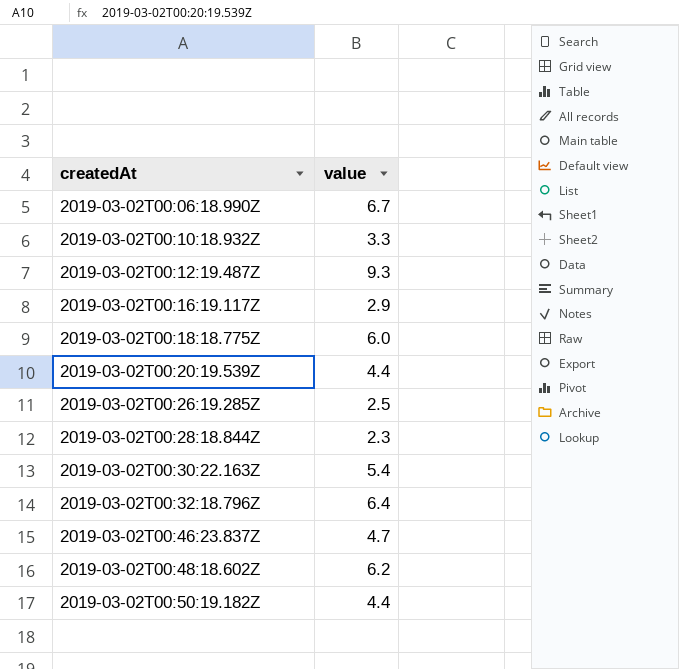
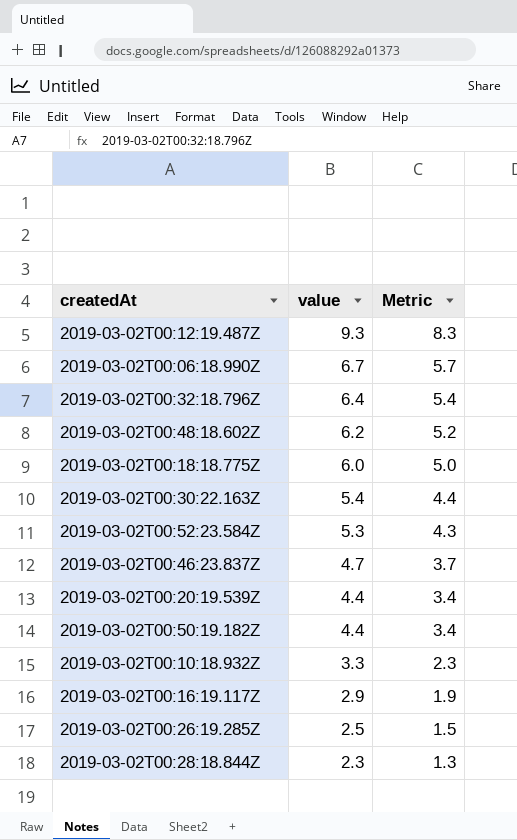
row order: createdAt ascending -> value descending
column Metric | formula: none -> [value] - 1
row 2019-03-02T00:52:23.584Z: none -> 5.3 | 4.3

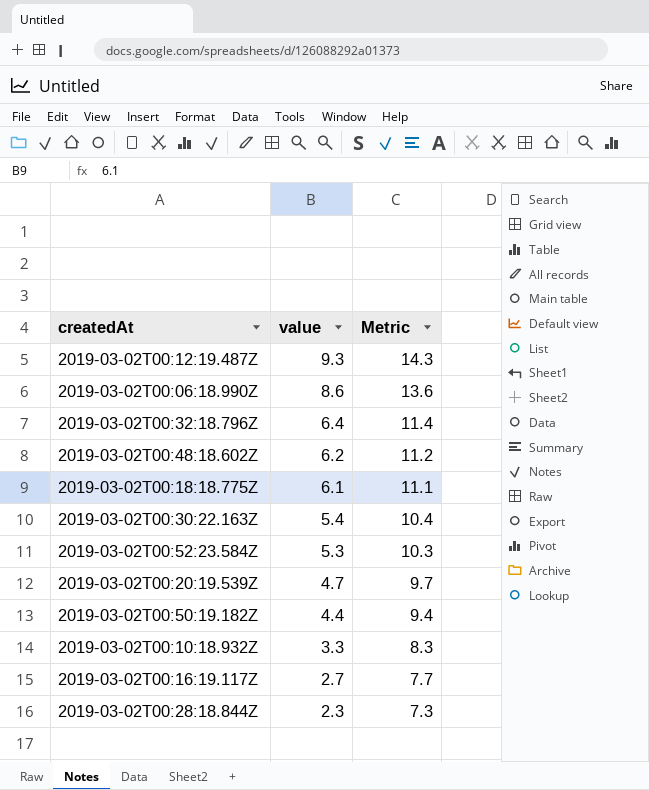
column Metric | formula: [value] - 1 -> [value] + 5
row 2019-03-02T00:46:23.837Z: 4.7 | 3.7 -> none
row 2019-03-02T00:26:19.285Z: 2.5 | 1.5 -> none
2019-03-02T00:06:18.990Z | value: 6.7 -> 8.6
2019-03-02T00:18:18.775Z | value: 6.0 -> 6.1
2019-03-02T00:20:19.539Z | value: 4.4 -> 4.7
2019-03-02T00:16:19.117Z | value: 2.9 -> 2.7

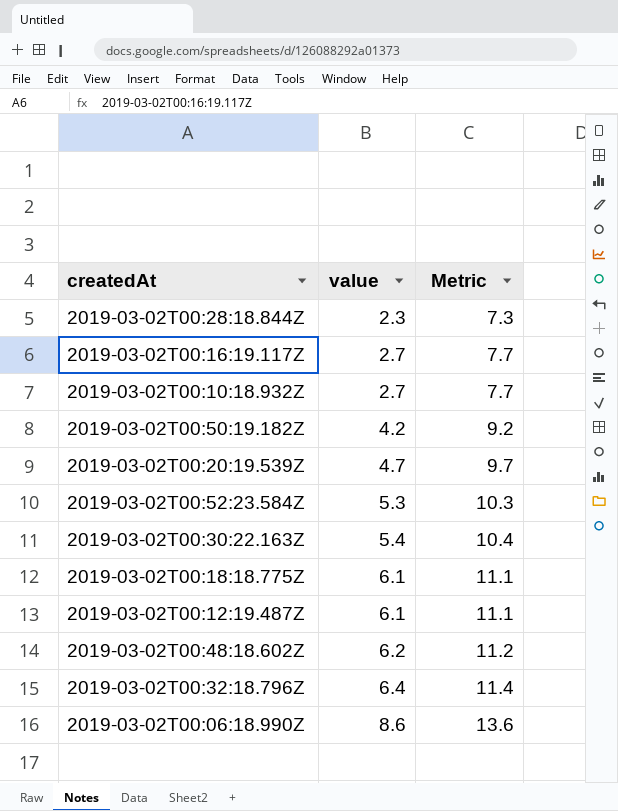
row order: value descending -> value ascending
2019-03-02T00:10:18.932Z | value: 3.3 -> 2.7
2019-03-02T00:10:18.932Z | Metric: 8.3 -> 7.7
2019-03-02T00:50:19.182Z | value: 4.4 -> 4.2
2019-03-02T00:50:19.182Z | Metric: 9.4 -> 9.2
2019-03-02T00:12:19.487Z | value: 9.3 -> 6.1
2019-03-02T00:12:19.487Z | Metric: 14.3 -> 11.1

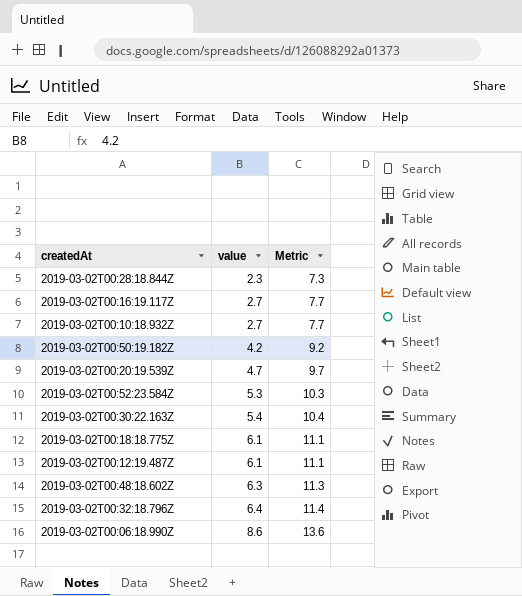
2019-03-02T00:48:18.602Z | value: 6.2 -> 6.3
2019-03-02T00:48:18.602Z | Metric: 11.2 -> 11.3

